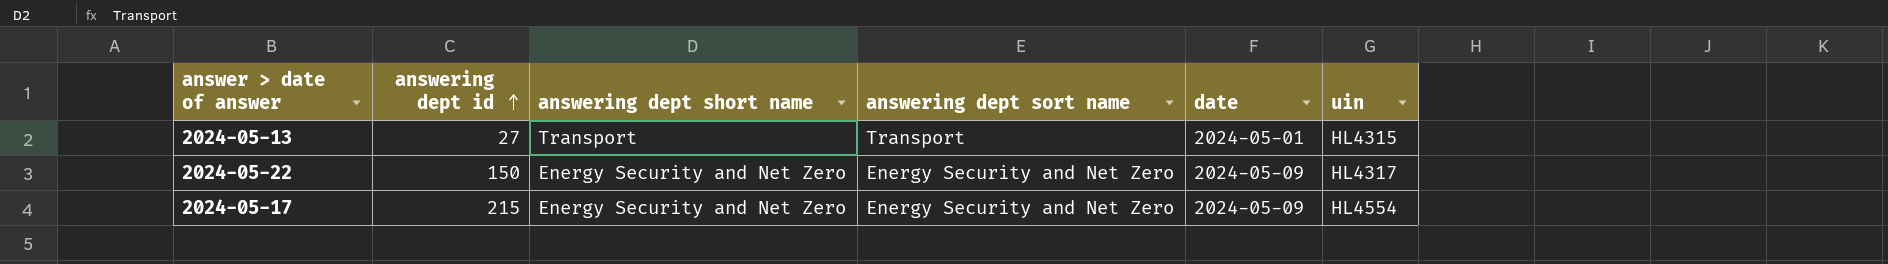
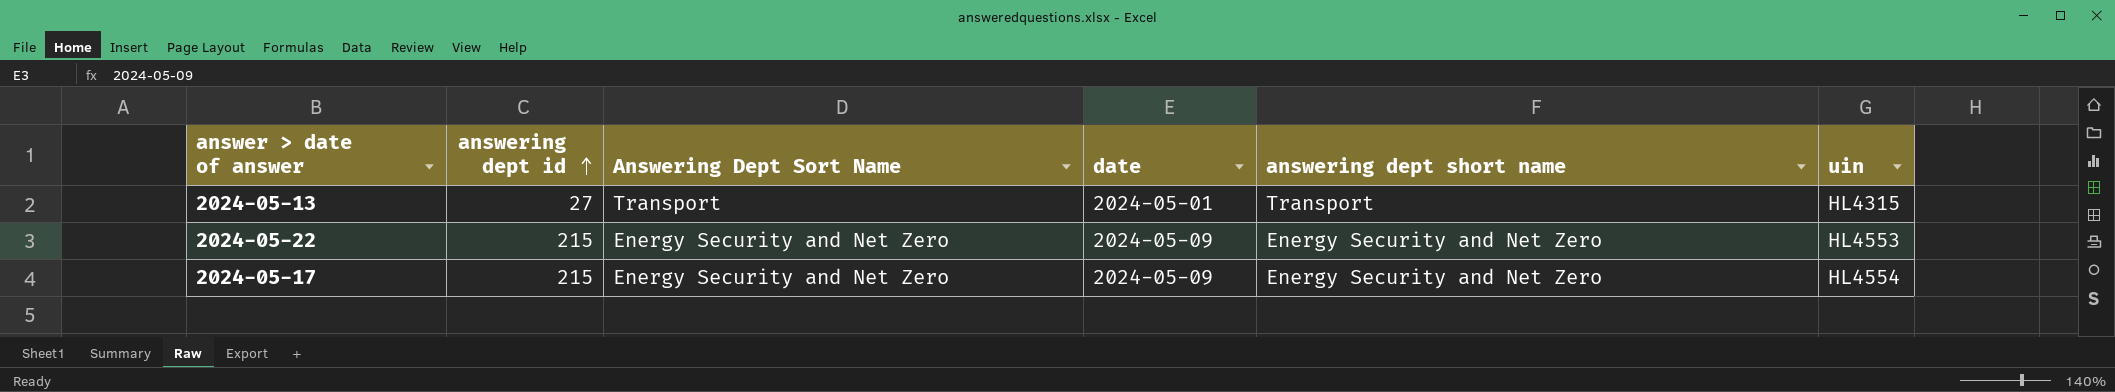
column name: answering dept sort name -> Answering Dept Sort Name
column answering dept short name | position: 3 -> 5
2024-05-22 | answering dept id: 150 -> 215
2024-05-22 | uin: HL4317 -> HL4553

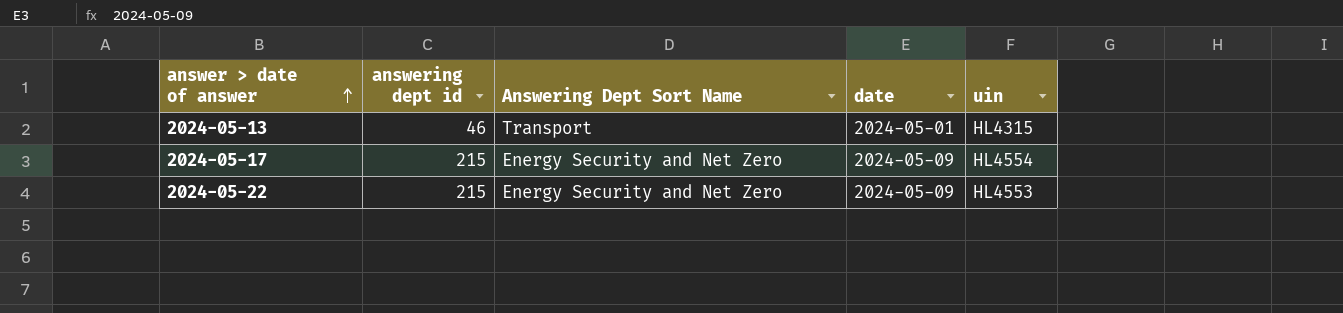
row order: answering dept id ascending -> answer > date of answer ascending
column answering dept short name | position: 5 -> none
2024-05-13 | answering dept id: 27 -> 46

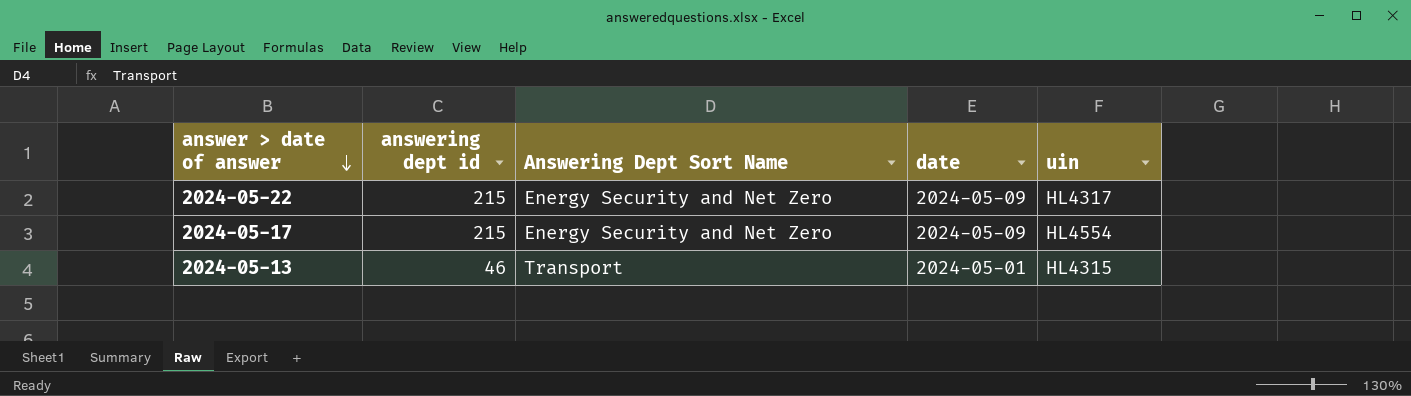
row order: answer > date of answer ascending -> answer > date of answer descending
2024-05-22 | uin: HL4553 -> HL4317

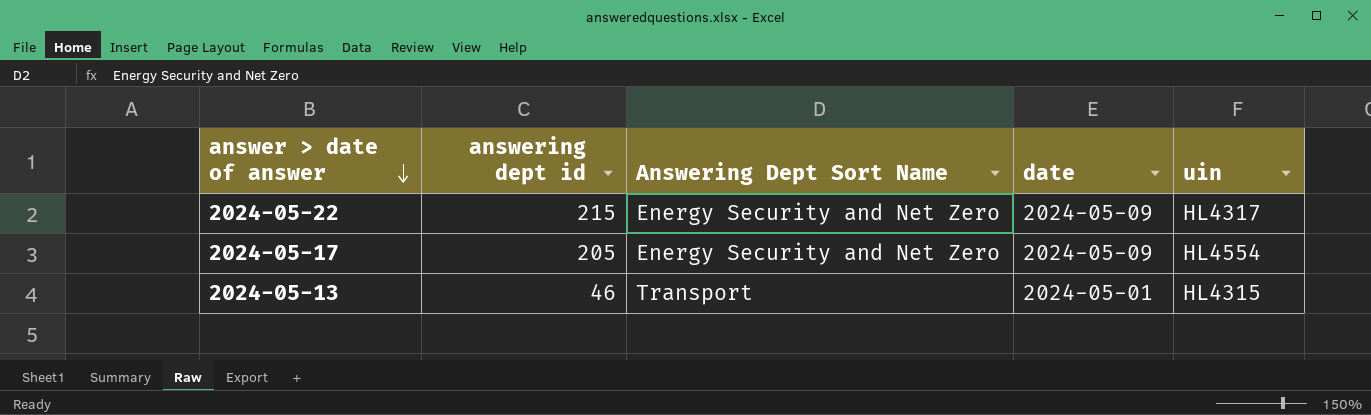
2024-05-17 | answering dept id: 215 -> 205

